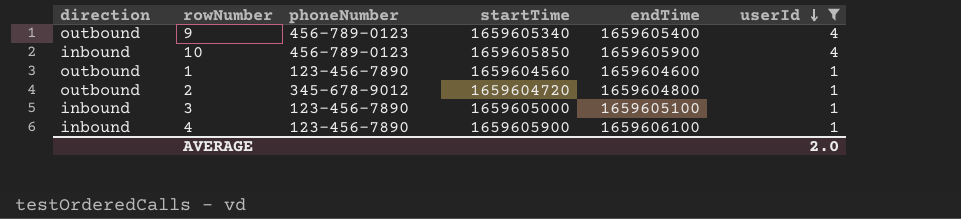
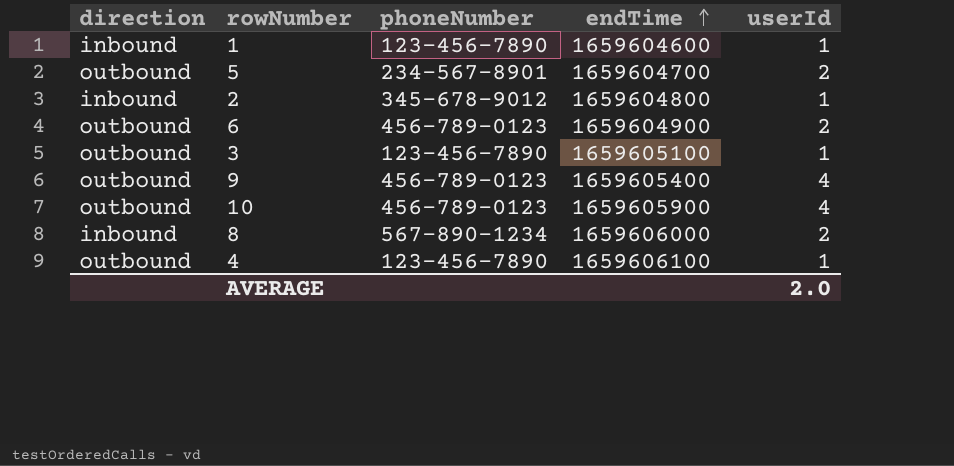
filter: userId != 2 -> none
row order: userId descending -> endTime ascending
column startTime | position: 4 -> none
1 | direction: outbound -> inbound
2 | direction: outbound -> inbound
3 | direction: inbound -> outbound
10 | direction: inbound -> outbound
4 | direction: inbound -> outbound

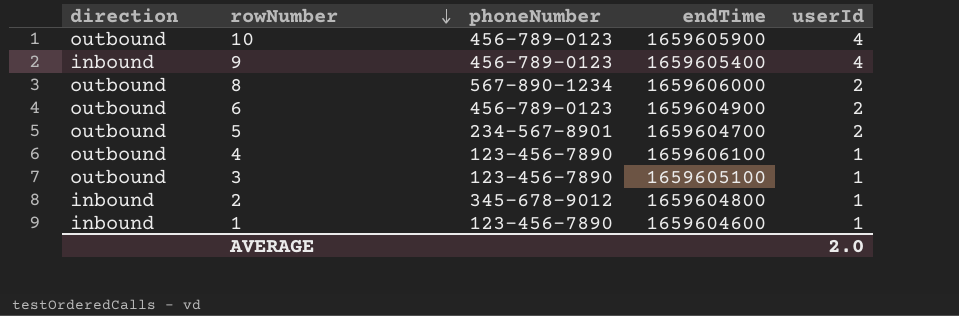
row order: endTime ascending -> rowNumber descending
9 | direction: outbound -> inbound
8 | direction: inbound -> outbound

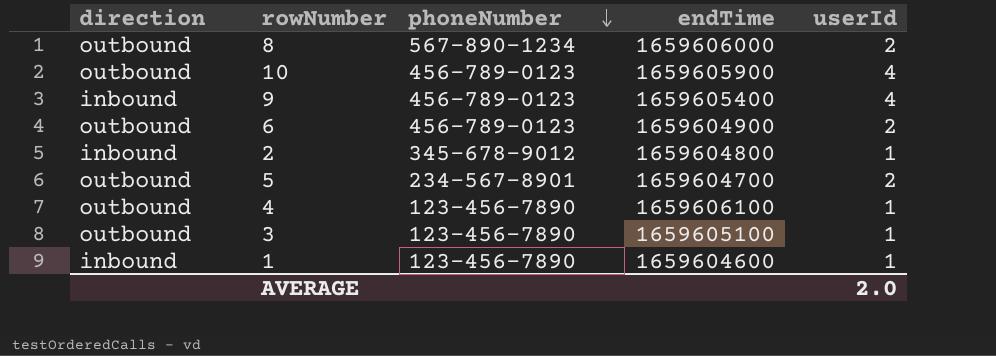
row order: rowNumber descending -> phoneNumber descending

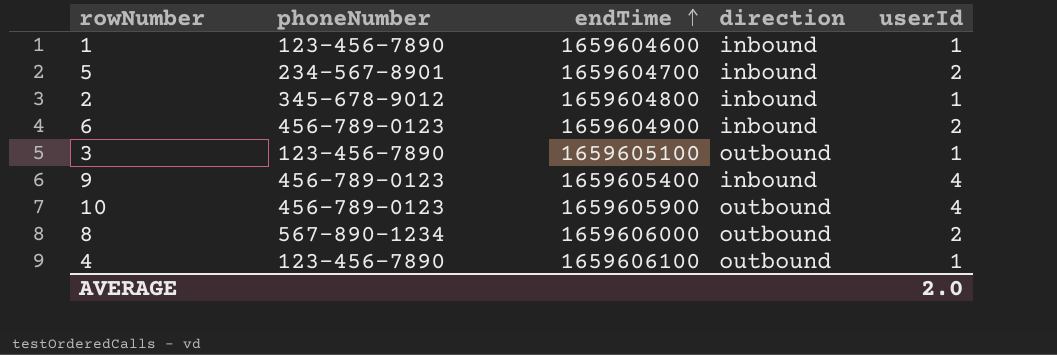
row order: phoneNumber descending -> endTime ascending
column direction | position: 1 -> 4
5 | direction: outbound -> inbound
6 | direction: outbound -> inbound

